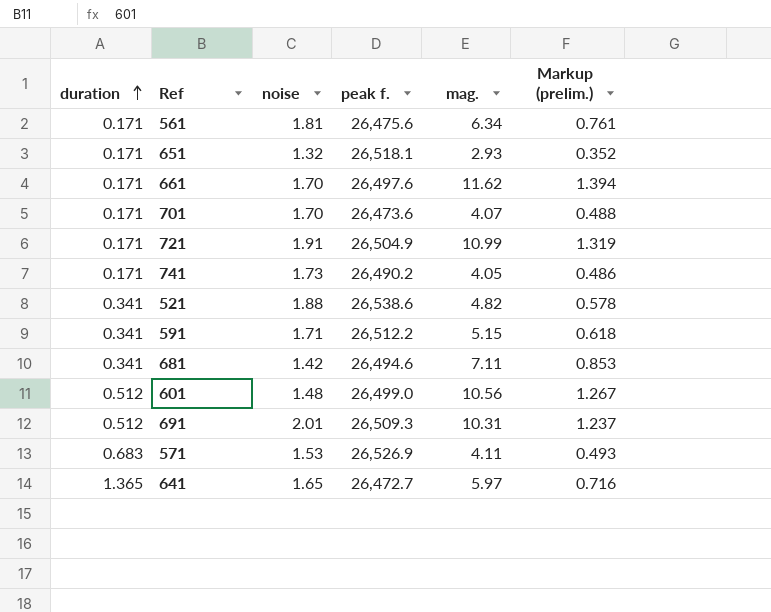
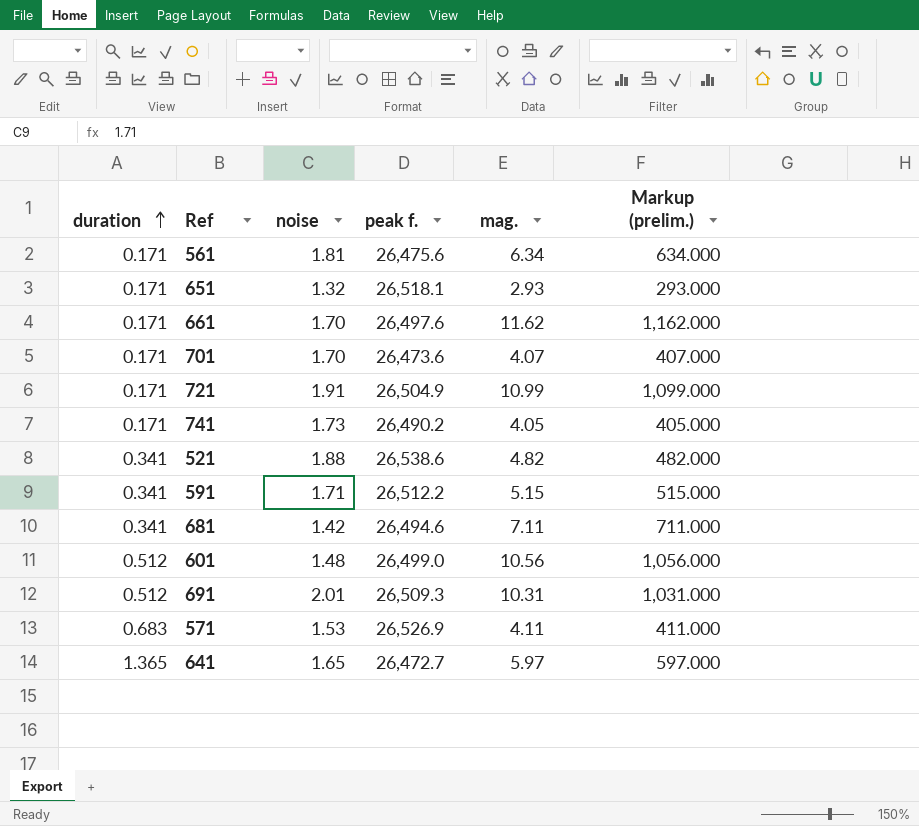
column Markup (prelim.) | formula: [mag.] * 0.12 -> [mag.] * 100

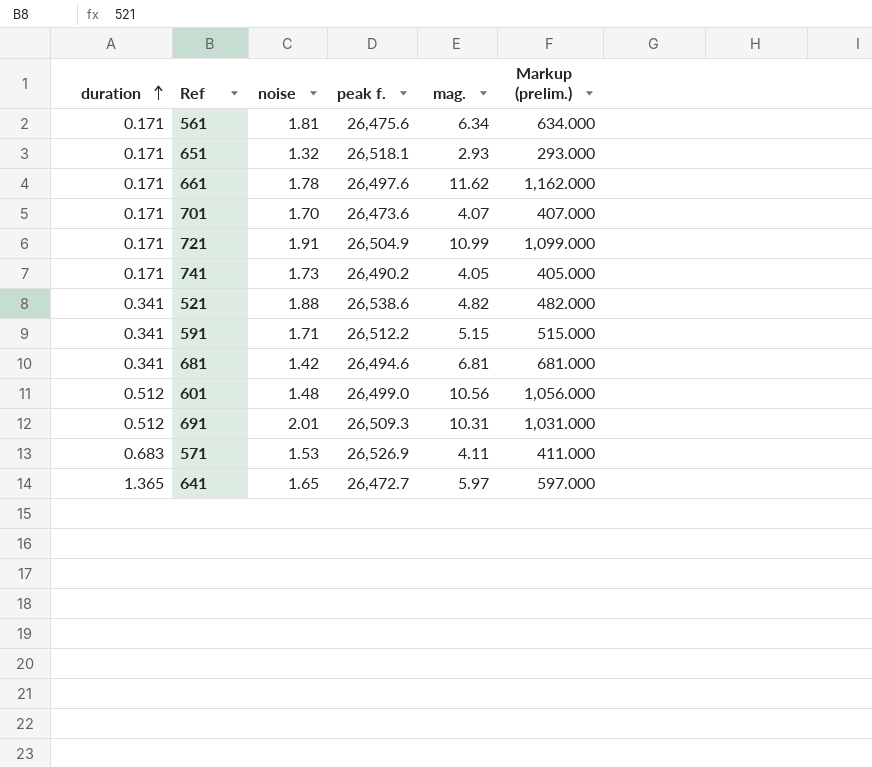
661 | noise: 1.70 -> 1.78
681 | mag.: 7.11 -> 6.81
681 | Markup (prelim.): 711.000 -> 681.000

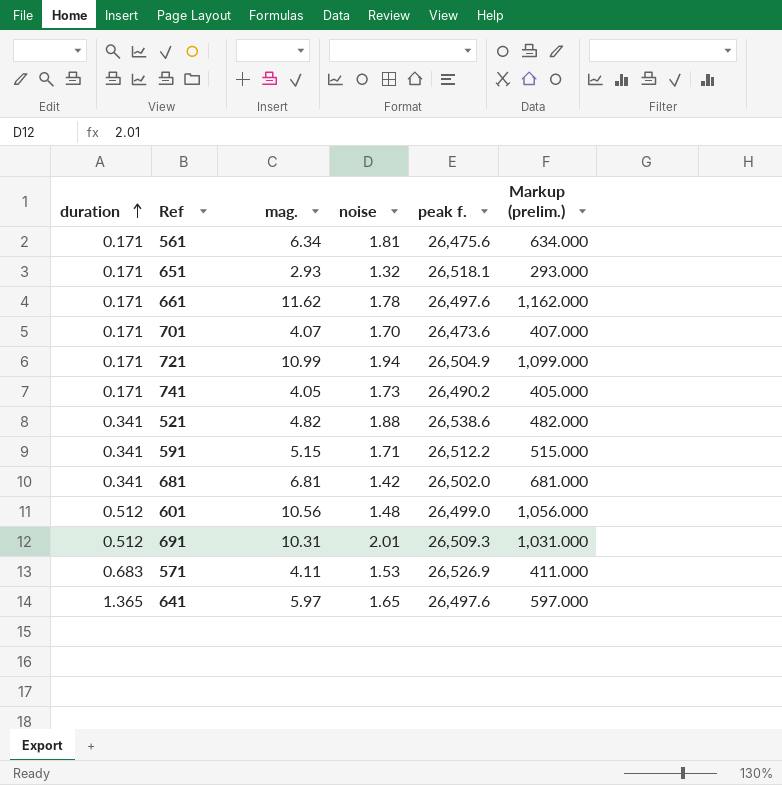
column mag. | position: 5 -> 3
721 | noise: 1.91 -> 1.94
681 | peak f.: 26,494.6 -> 26,502.0
641 | peak f.: 26,472.7 -> 26,497.6

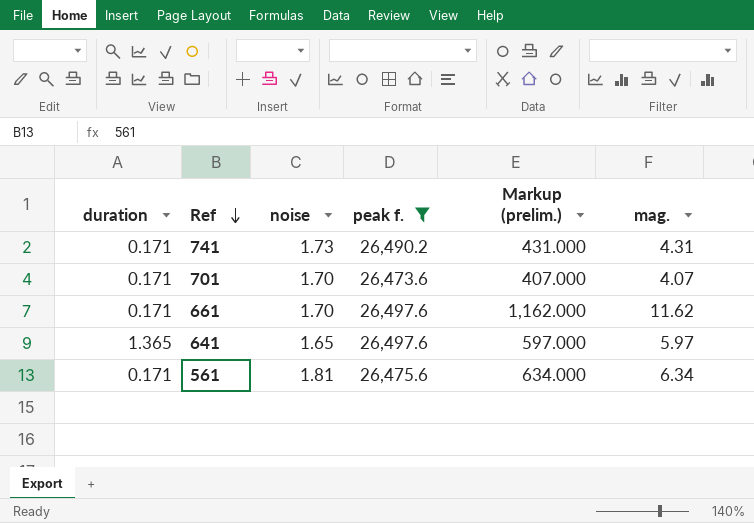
filter: none -> peak f. <= 26,497.6
row order: duration ascending -> Ref descending
column mag. | position: 3 -> 6
741 | Markup (prelim.): 405.000 -> 431.000
741 | mag.: 4.05 -> 4.31
661 | noise: 1.78 -> 1.70

